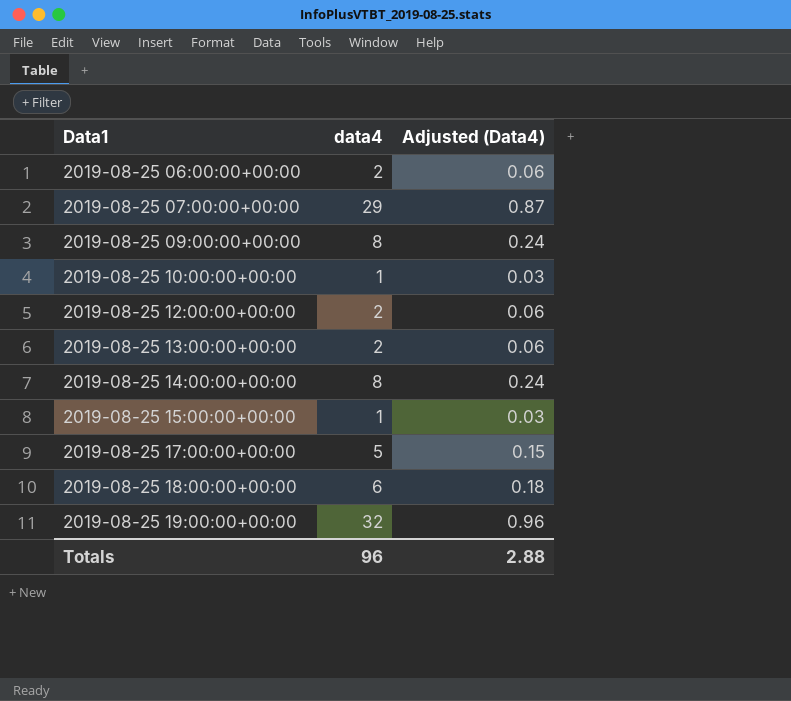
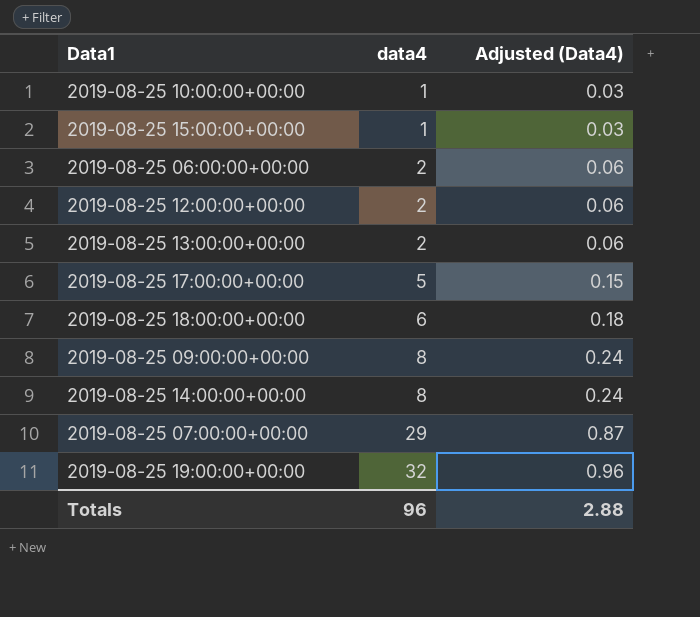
row order: Data1 ascending -> data4 ascending

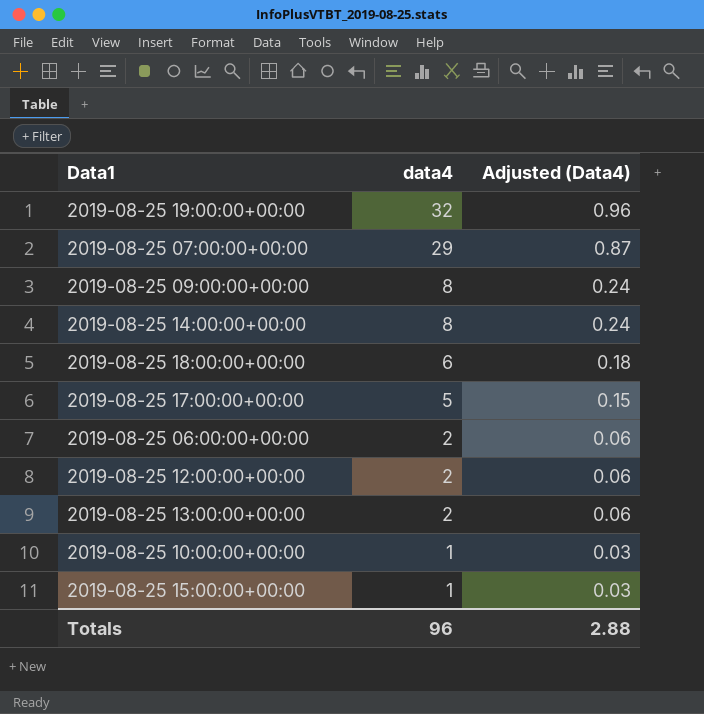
row order: data4 ascending -> data4 descending

